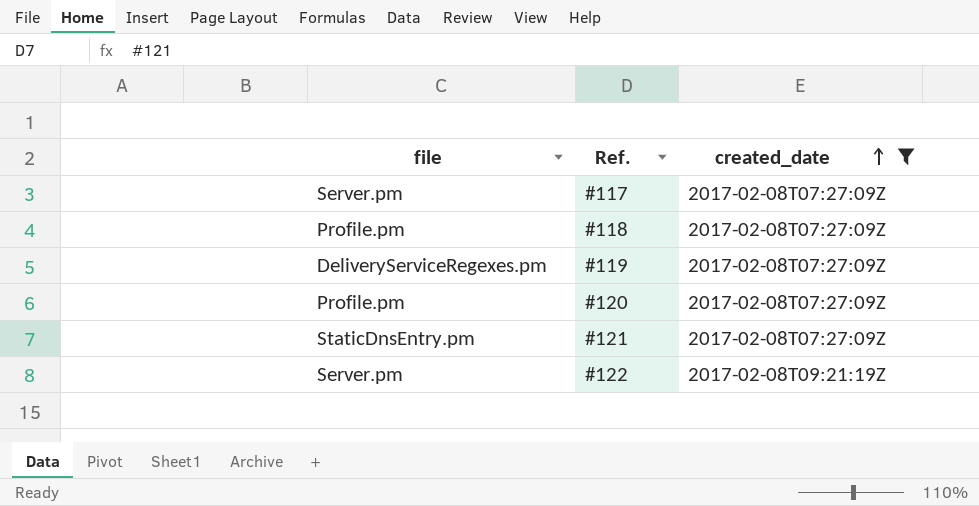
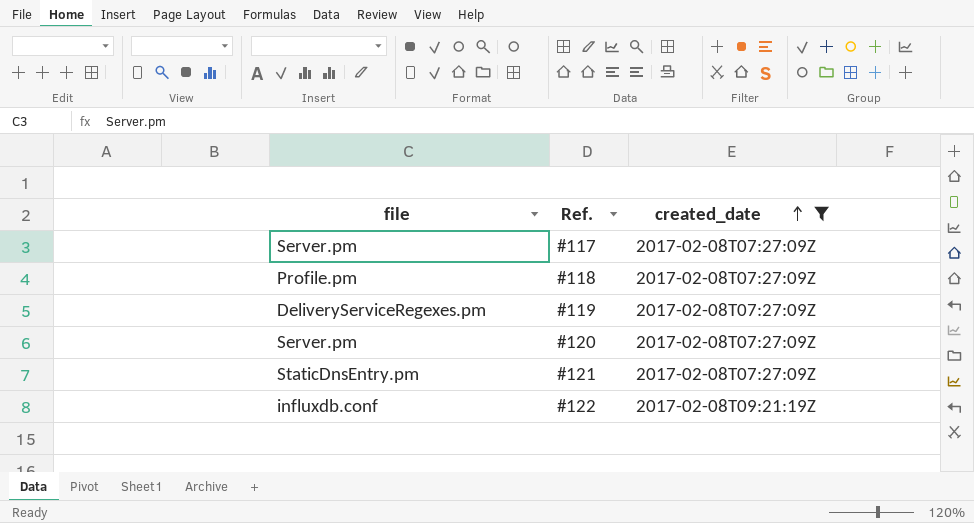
#120 | file: Profile.pm -> Server.pm
#122 | file: Server.pm -> influxdb.conf

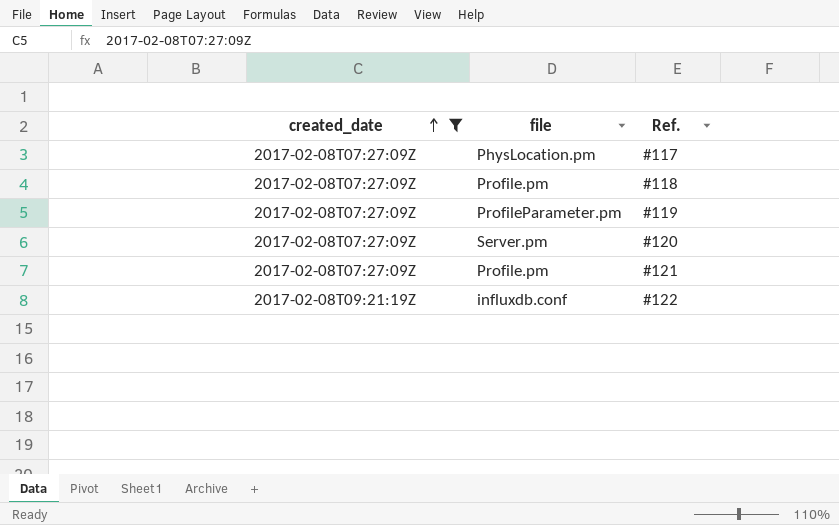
column created_date | position: 3 -> 1
#117 | file: Server.pm -> PhysLocation.pm
#119 | file: DeliveryServiceRegexes.pm -> ProfileParameter.pm
#121 | file: StaticDnsEntry.pm -> Profile.pm

